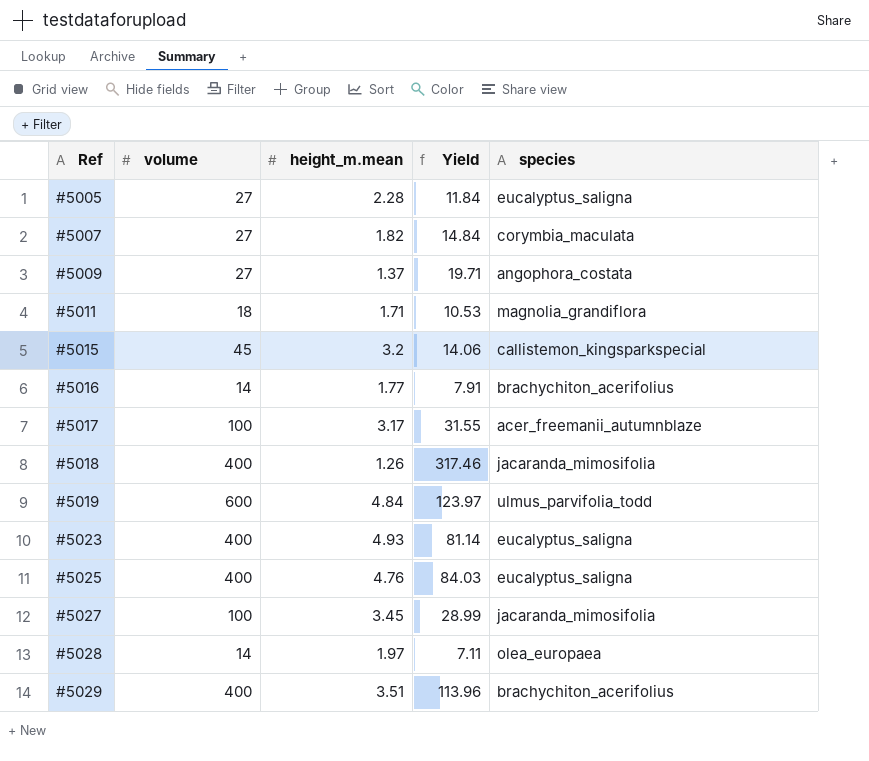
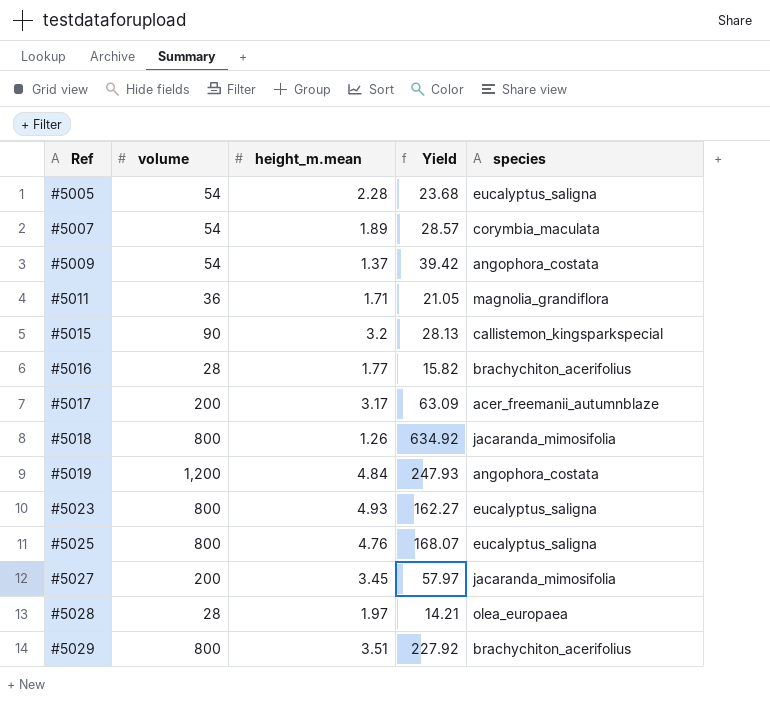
#5005 | volume: 27 -> 54
#5005 | Yield: 11.84 -> 23.68
#5007 | volume: 27 -> 54
#5007 | height_m.mean: 1.82 -> 1.89
#5007 | Yield: 14.84 -> 28.57
#5009 | volume: 27 -> 54
#5009 | Yield: 19.71 -> 39.42
#5011 | volume: 18 -> 36
#5011 | Yield: 10.53 -> 21.05
#5015 | volume: 45 -> 90
#5015 | Yield: 14.06 -> 28.13
#5016 | volume: 14 -> 28
#5016 | Yield: 7.91 -> 15.82
#5017 | volume: 100 -> 200
#5017 | Yield: 31.55 -> 63.09
#5018 | volume: 400 -> 800
#5018 | Yield: 317.46 -> 634.92
#5019 | volume: 600 -> 1,200
#5019 | Yield: 123.97 -> 247.93
#5019 | species: ulmus_parvifolia_todd -> angophora_costata
#5023 | volume: 400 -> 800
#5023 | Yield: 81.14 -> 162.27
#5025 | volume: 400 -> 800
#5025 | Yield: 84.03 -> 168.07
#5027 | volume: 100 -> 200
#5027 | Yield: 28.99 -> 57.97
#5028 | volume: 14 -> 28
#5028 | Yield: 7.11 -> 14.21
#5029 | volume: 400 -> 800
#5029 | Yield: 113.96 -> 227.92

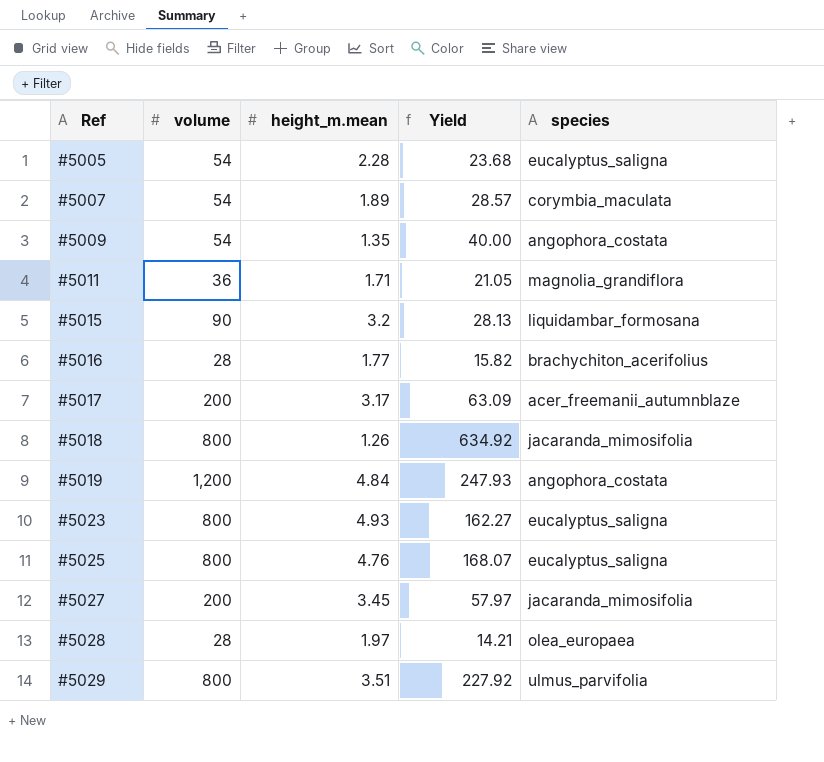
#5009 | height_m.mean: 1.37 -> 1.35
#5009 | Yield: 39.42 -> 40.00
#5015 | species: callistemon_kingsparkspecial -> liquidambar_formosana
#5029 | species: brachychiton_acerifolius -> ulmus_parvifolia

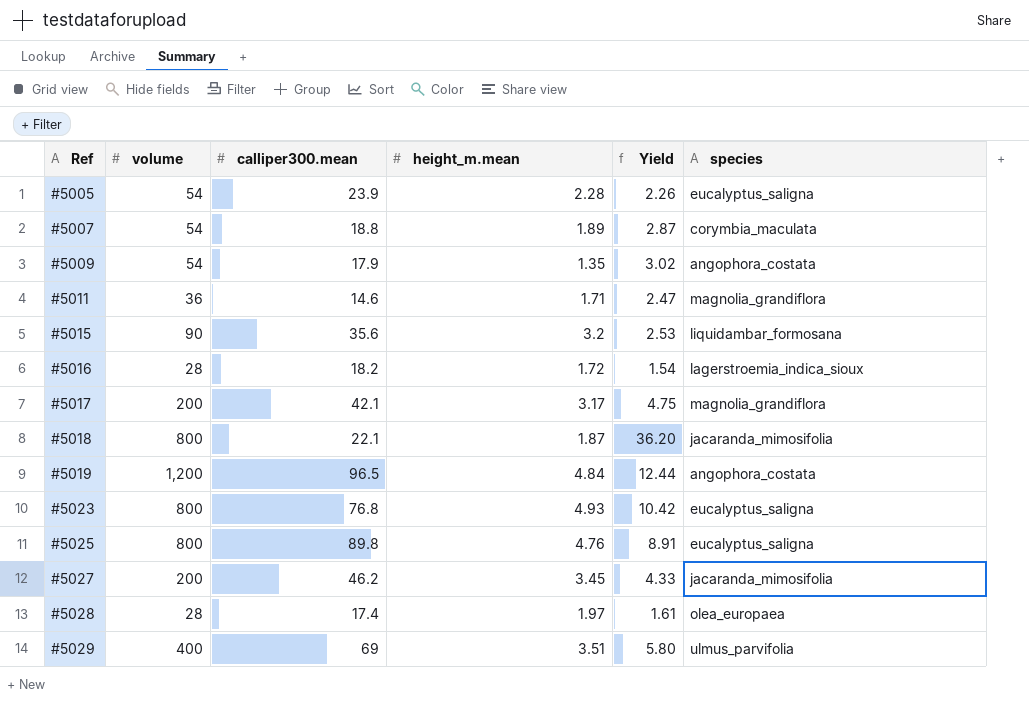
column calliper300.mean | position: none -> 3
column Yield | formula: [volume] / [height_m.mean] -> [volume] / [calliper300.mean]
#5016 | height_m.mean: 1.77 -> 1.72
#5016 | species: brachychiton_acerifolius -> lagerstroemia_indica_sioux
#5017 | species: acer_freemanii_autumnblaze -> magnolia_grandiflora
#5018 | height_m.mean: 1.26 -> 1.87
#5029 | volume: 800 -> 400

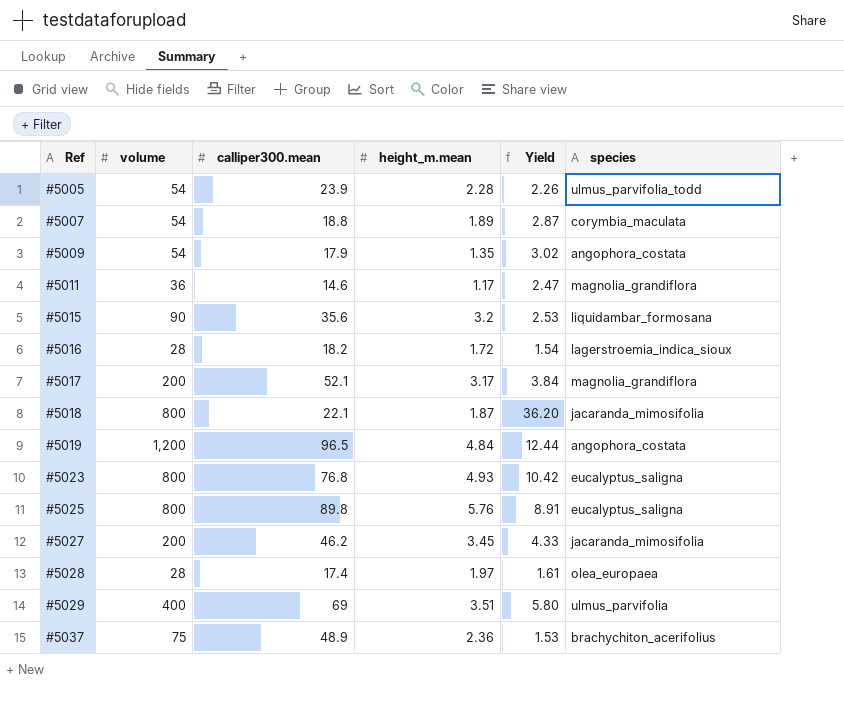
#5005 | species: eucalyptus_saligna -> ulmus_parvifolia_todd
#5011 | height_m.mean: 1.71 -> 1.17
#5017 | calliper300.mean: 42.1 -> 52.1
#5017 | Yield: 4.75 -> 3.84
#5025 | height_m.mean: 4.76 -> 5.76
row #5037: none -> 75 | 48.9 | 2.36 | 1.53 | brachychiton_acerifolius

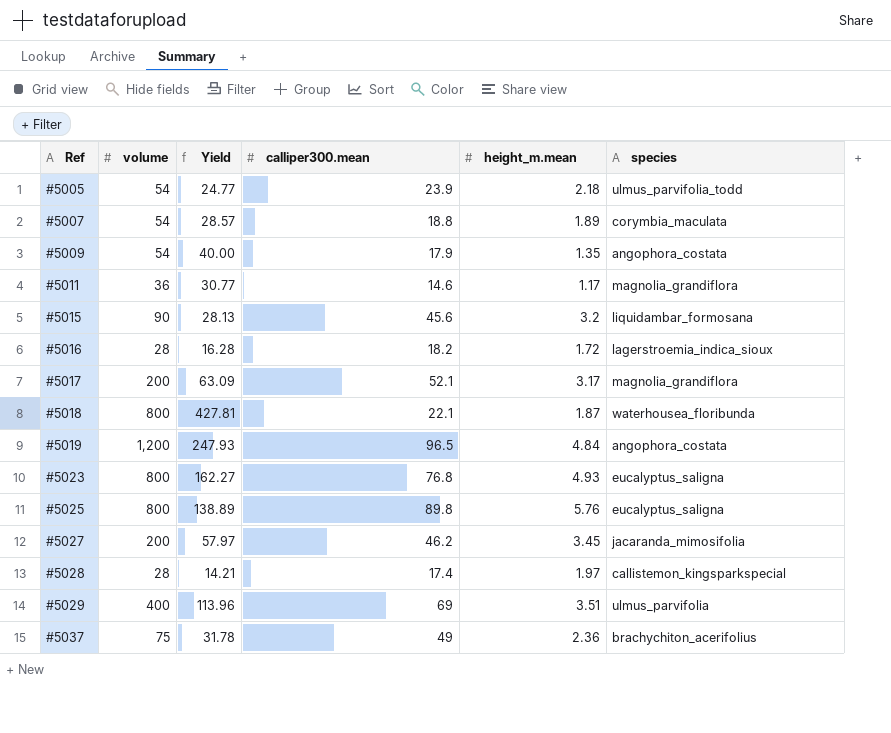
column Yield | formula: [volume] / [calliper300.mean] -> [volume] / [height_m.mean]
column Yield | position: 5 -> 3
#5005 | height_m.mean: 2.28 -> 2.18
#5015 | calliper300.mean: 35.6 -> 45.6
#5018 | species: jacaranda_mimosifolia -> waterhousea_floribunda
#5028 | species: olea_europaea -> callistemon_kingsparkspecial
#5037 | calliper300.mean: 48.9 -> 49

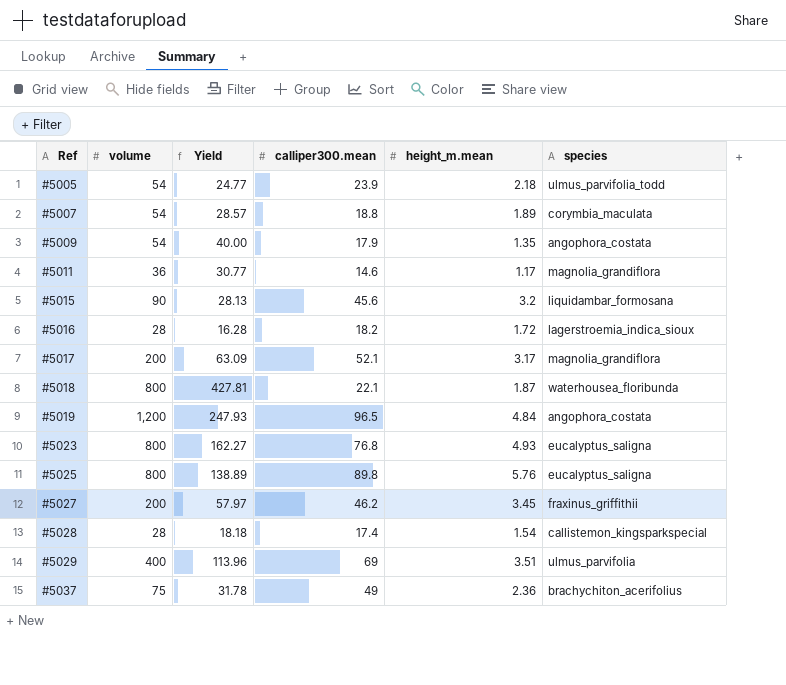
#5027 | species: jacaranda_mimosifolia -> fraxinus_griffithii
#5028 | Yield: 14.21 -> 18.18
#5028 | height_m.mean: 1.97 -> 1.54

